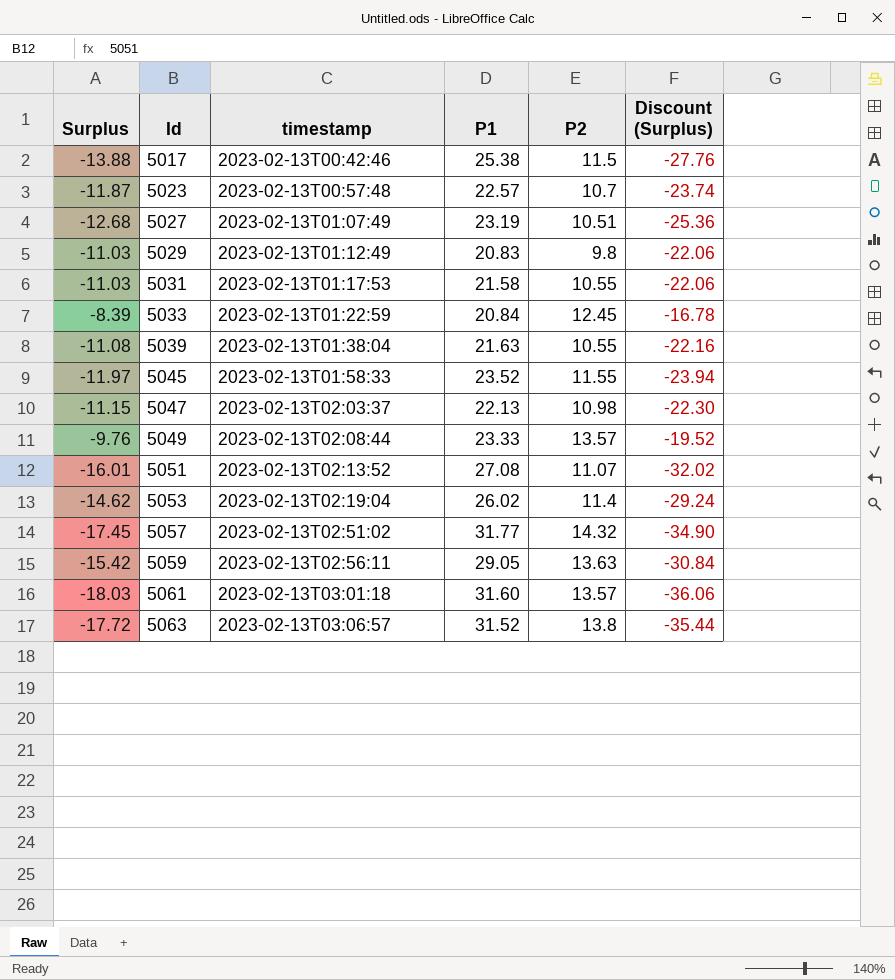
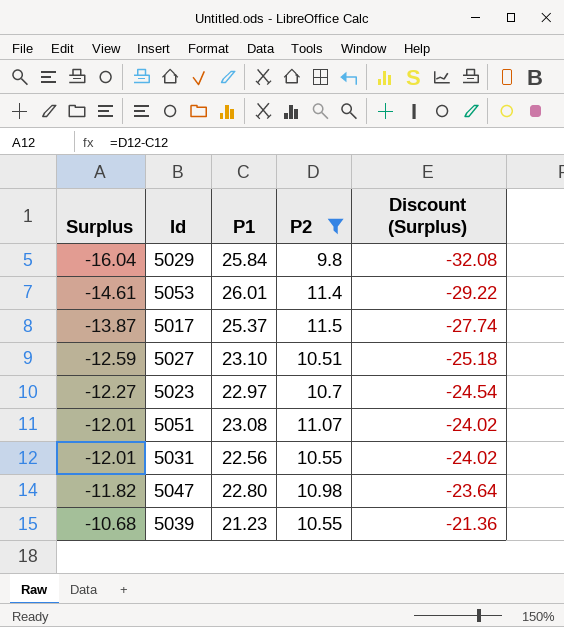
filter: none -> P2 <= 11.5
row order: Id ascending -> Surplus ascending
column timestamp | position: 3 -> none
5029 | Surplus: -11.03 -> -16.04
5029 | P1: 20.83 -> 25.84
5029 | Discount (Surplus): -22.06 -> -32.08
5053 | Surplus: -14.62 -> -14.61
5053 | P1: 26.02 -> 26.01
5053 | Discount (Surplus): -29.24 -> -29.22
5017 | Surplus: -13.88 -> -13.87
5017 | P1: 25.38 -> 25.37
5017 | Discount (Surplus): -27.76 -> -27.74
5027 | Surplus: -12.68 -> -12.59
5027 | P1: 23.19 -> 23.10
5027 | Discount (Surplus): -25.36 -> -25.18
5023 | Surplus: -11.87 -> -12.27
5023 | P1: 22.57 -> 22.97
5023 | Discount (Surplus): -23.74 -> -24.54
5051 | Surplus: -16.01 -> -12.01
5051 | P1: 27.08 -> 23.08
5051 | Discount (Surplus): -32.02 -> -24.02
5031 | Surplus: -11.03 -> -12.01
5031 | P1: 21.58 -> 22.56
5031 | Discount (Surplus): -22.06 -> -24.02
5047 | Surplus: -11.15 -> -11.82
5047 | P1: 22.13 -> 22.80
5047 | Discount (Surplus): -22.30 -> -23.64
5039 | Surplus: -11.08 -> -10.68
5039 | P1: 21.63 -> 21.23
5039 | Discount (Surplus): -22.16 -> -21.36

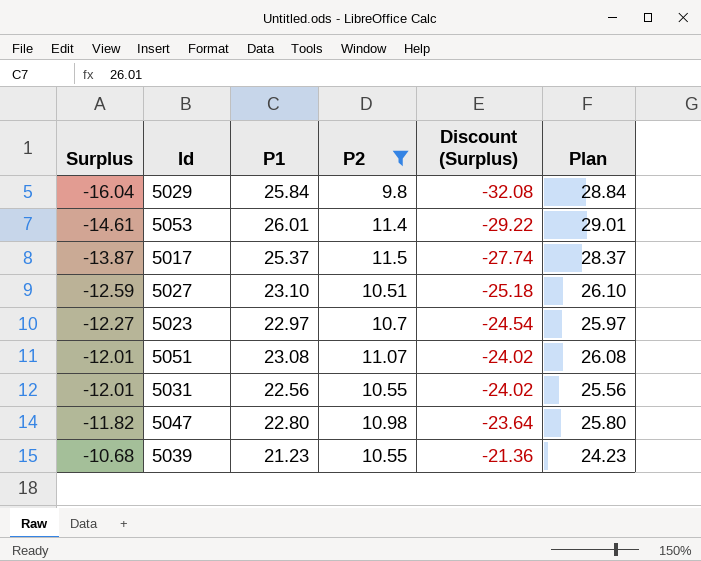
column Plan | formula: none -> [P1] + 3

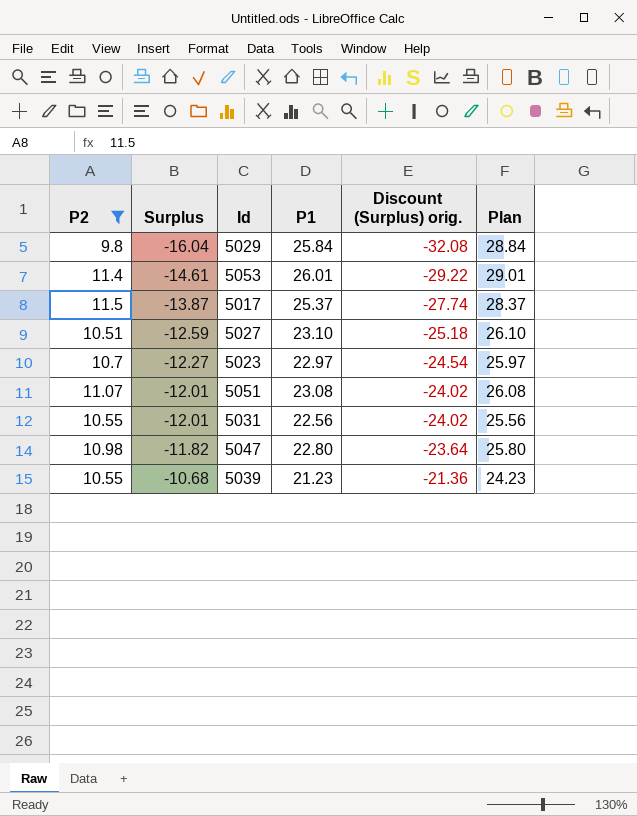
column P2 | position: 4 -> 1
column name: Discount (Surplus) -> Discount (Surplus) orig.

